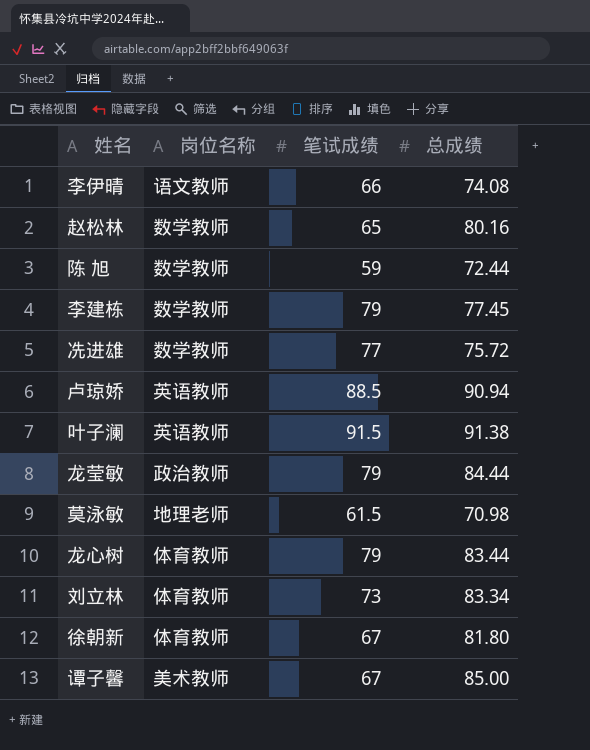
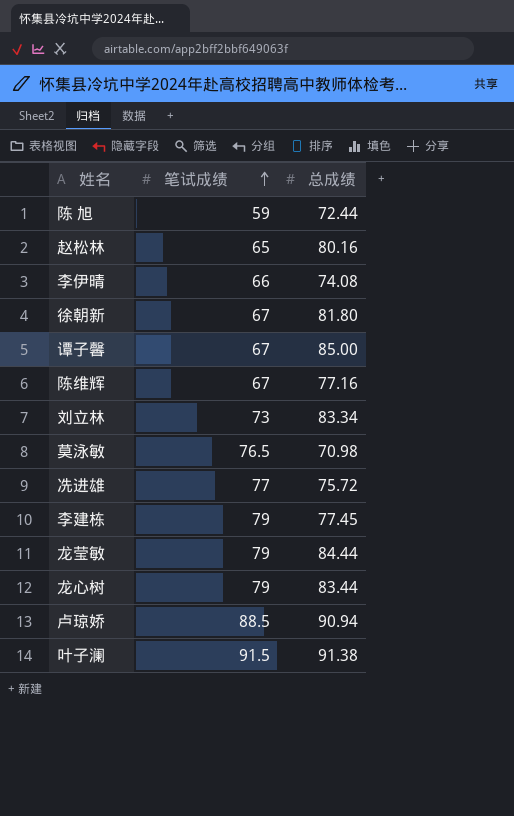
row order: none -> 笔试成绩 ascending
column 岗位名称 | position: 2 -> none
row 陈维辉: none -> 67 | 77.16
莫泳敏 | 笔试成绩: 61.5 -> 76.5

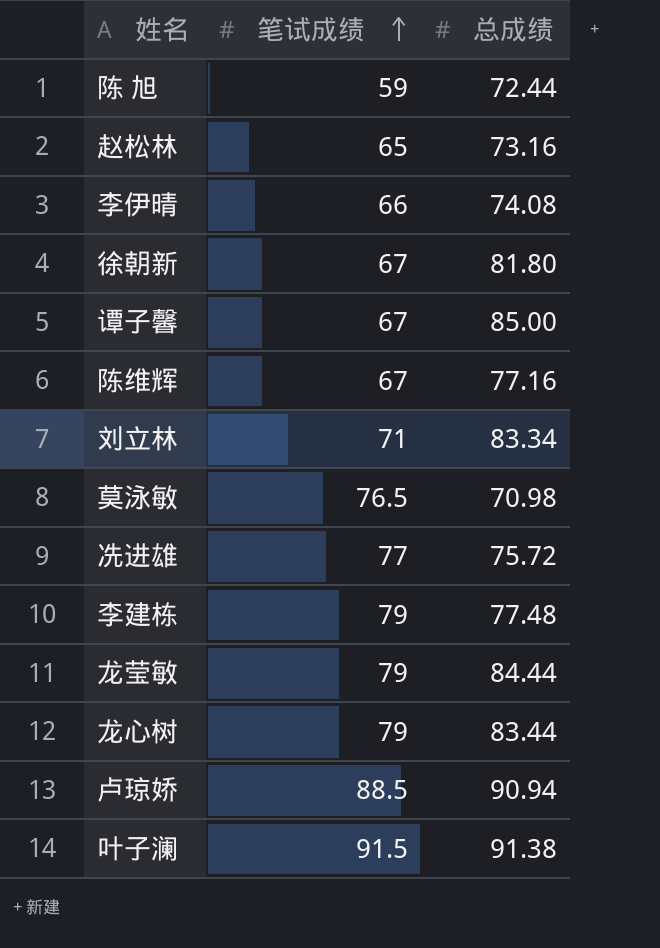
赵松林 | 总成绩: 80.16 -> 73.16
刘立林 | 笔试成绩: 73 -> 71
李建栋 | 总成绩: 77.45 -> 77.48

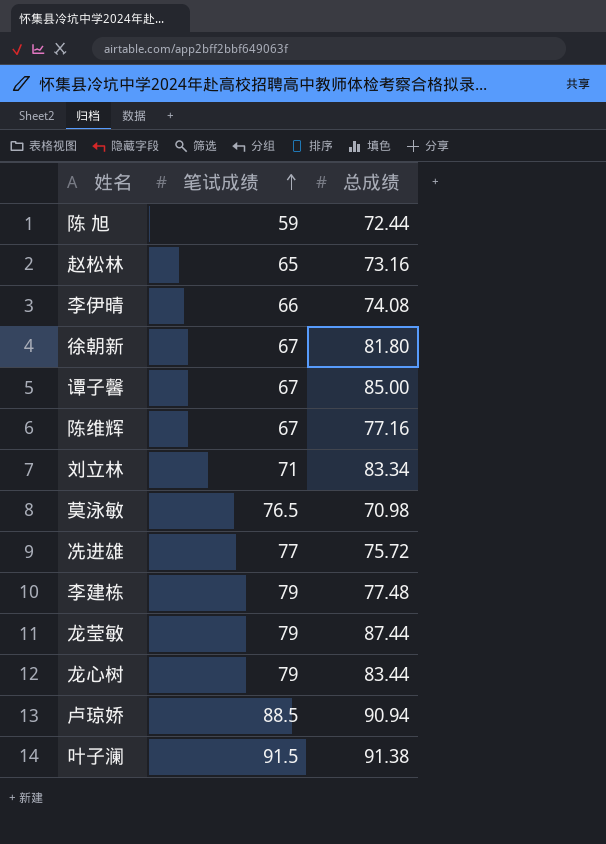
龙莹敏 | 总成绩: 84.44 -> 87.44

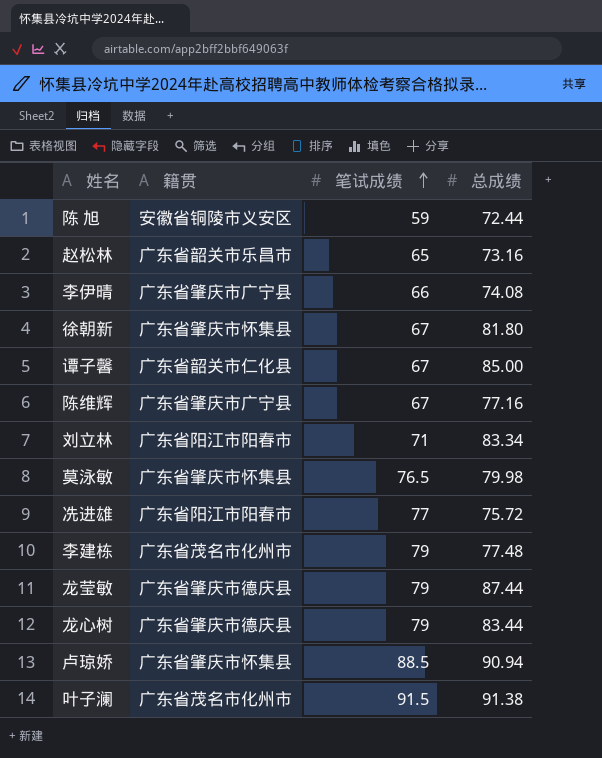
column 籍贯 | position: none -> 2
莫泳敏 | 总成绩: 70.98 -> 79.98

